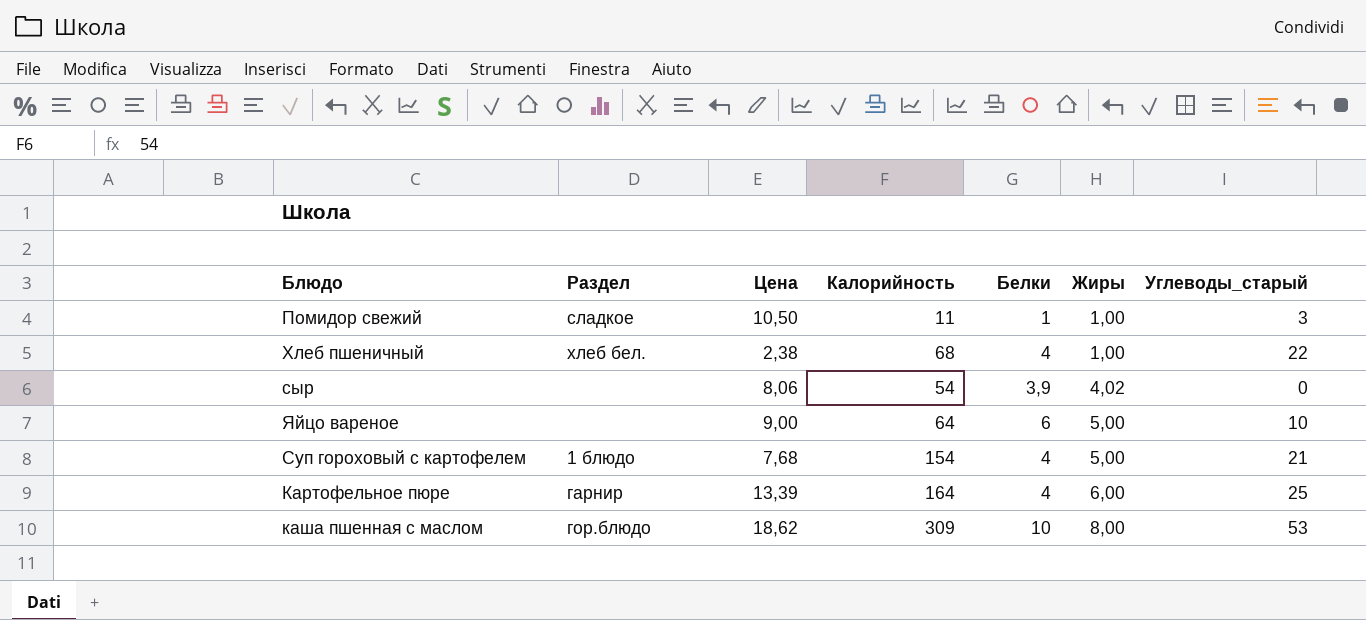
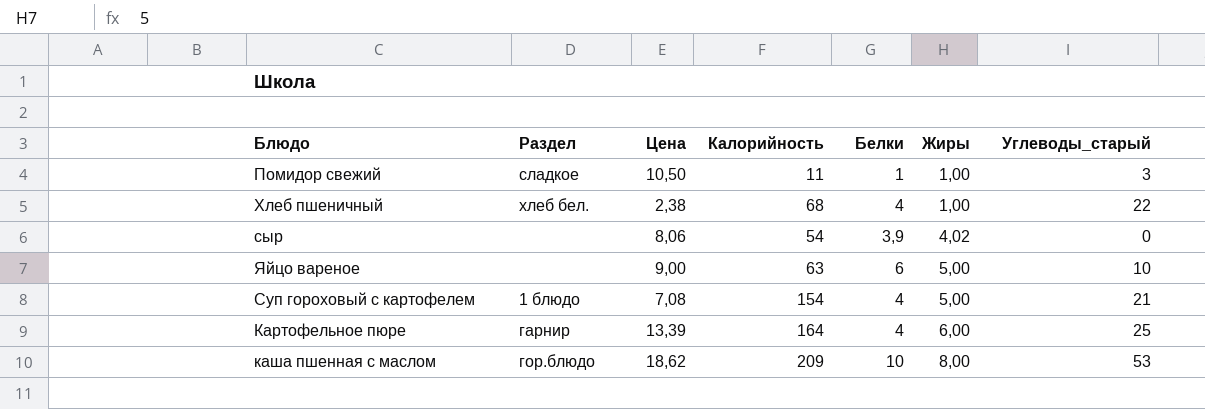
Яйцо вареное | Калорийность: 64 -> 63
Суп гороховый с картофелем | Цена: 7,68 -> 7,08
каша пшенная с маслом | Калорийность: 309 -> 209

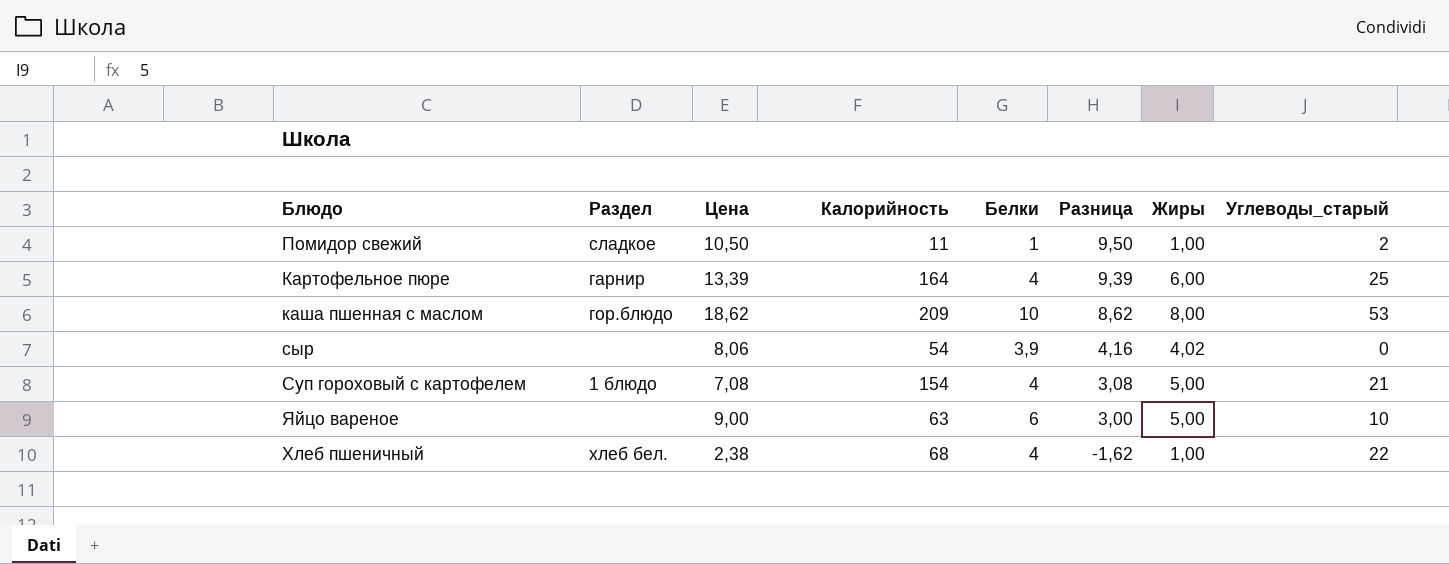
row order: Жиры ascending -> Разница descending
column Разница | formula: none -> [Цена] - [Белки]
Помидор свежий | Углеводы_старый: 3 -> 2

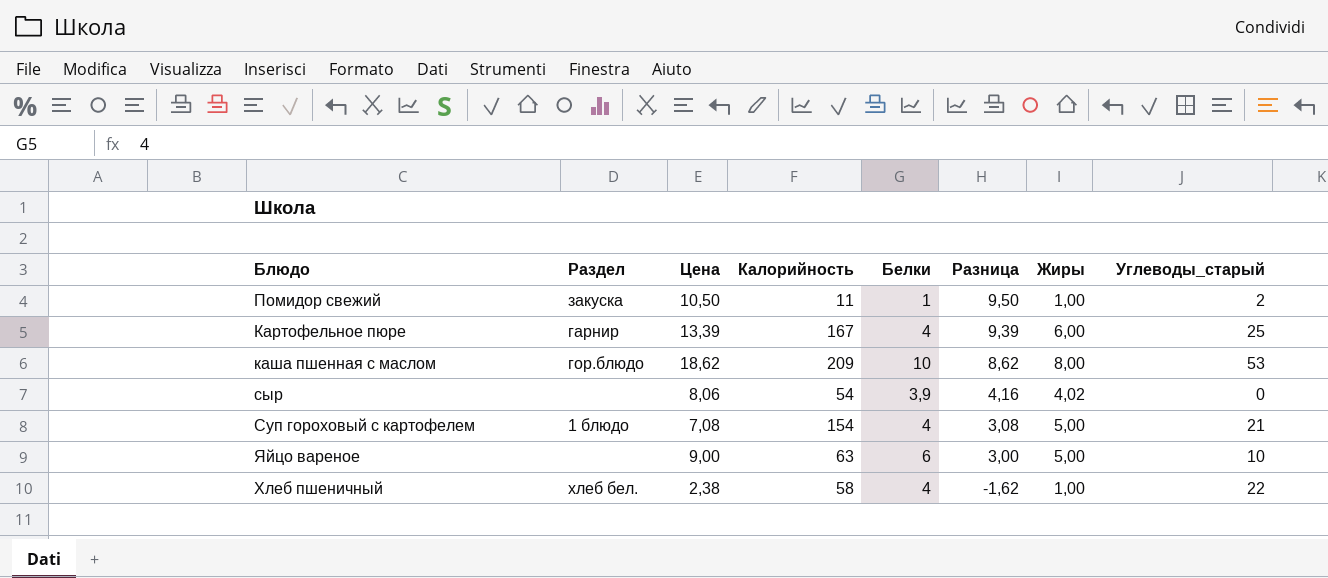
Помидор свежий | Раздел: сладкое -> закуска
Картофельное пюре | Калорийность: 164 -> 167
Хлеб пшеничный | Калорийность: 68 -> 58

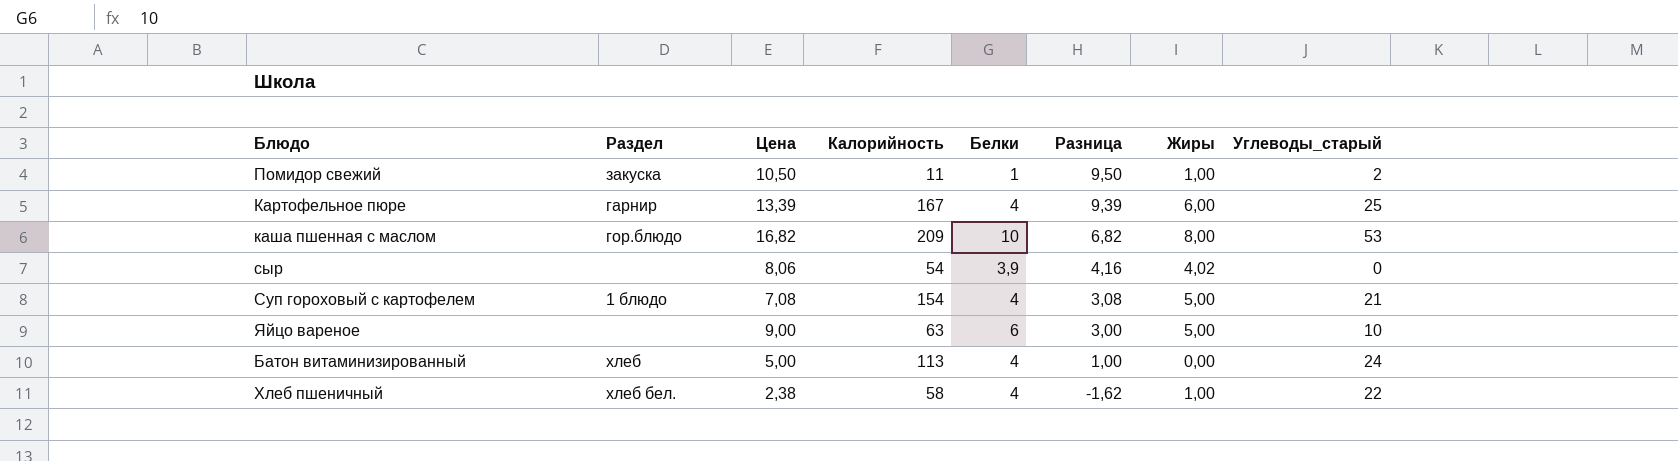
каша пшенная с маслом | Цена: 18,62 -> 16,82
каша пшенная с маслом | Разница: 8,62 -> 6,82
row Батон витаминизированный: none -> хлеб | 5,00 | 113 | 4 | 1,00 | 0,00 | 24

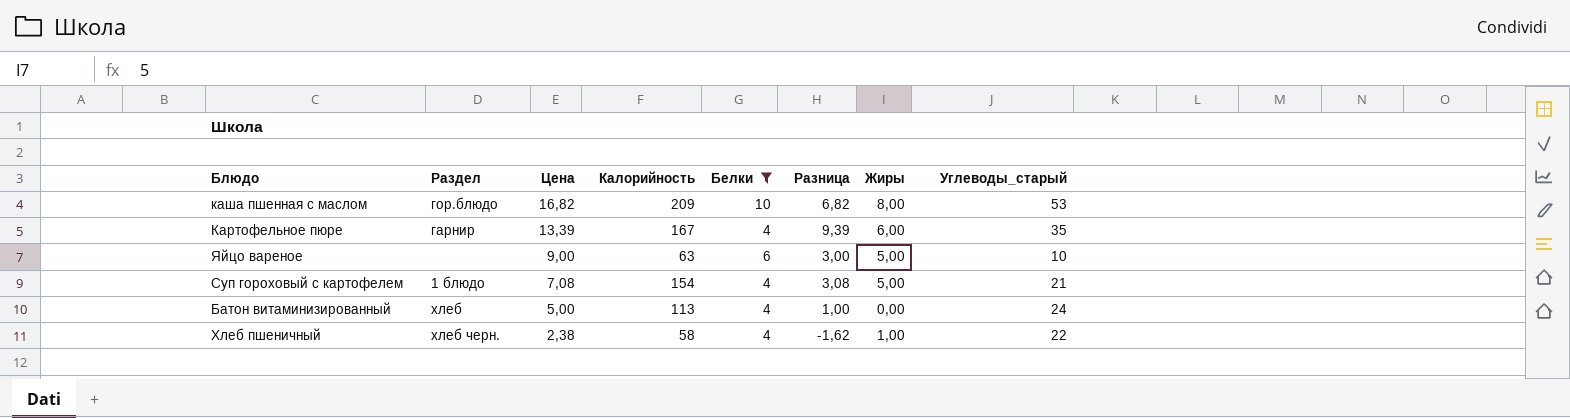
filter: none -> Белки >= 4
row order: Разница descending -> Цена descending
Картофельное пюре | Углеводы_старый: 25 -> 35
Хлеб пшеничный | Раздел: хлеб бел. -> хлеб черн.

